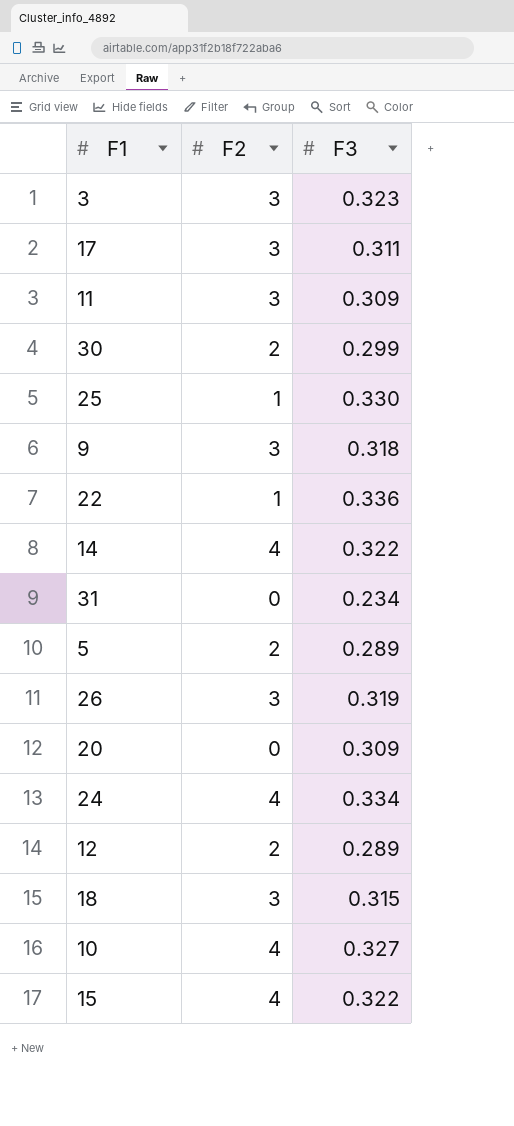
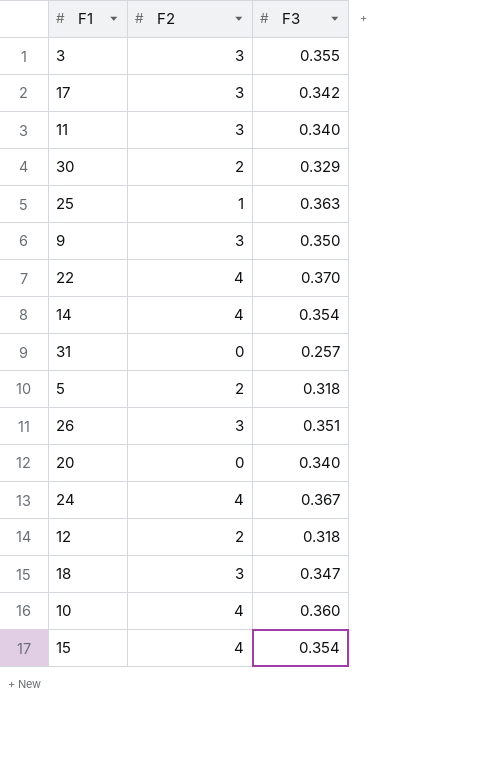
3 | F3: 0.323 -> 0.355
17 | F3: 0.311 -> 0.342
11 | F3: 0.309 -> 0.340
30 | F3: 0.299 -> 0.329
25 | F3: 0.330 -> 0.363
9 | F3: 0.318 -> 0.350
22 | F2: 1 -> 4
22 | F3: 0.336 -> 0.370
14 | F3: 0.322 -> 0.354
31 | F3: 0.234 -> 0.257
5 | F3: 0.289 -> 0.318
26 | F3: 0.319 -> 0.351
20 | F3: 0.309 -> 0.340
24 | F3: 0.334 -> 0.367
12 | F3: 0.289 -> 0.318
18 | F3: 0.315 -> 0.347
10 | F3: 0.327 -> 0.360
15 | F3: 0.322 -> 0.354

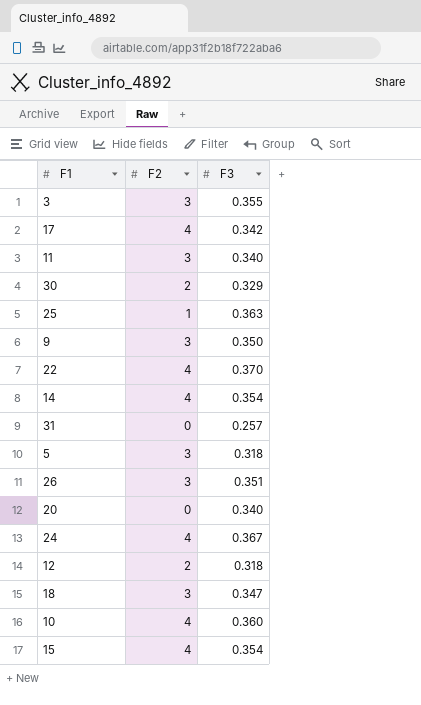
17 | F2: 3 -> 4
5 | F2: 2 -> 3

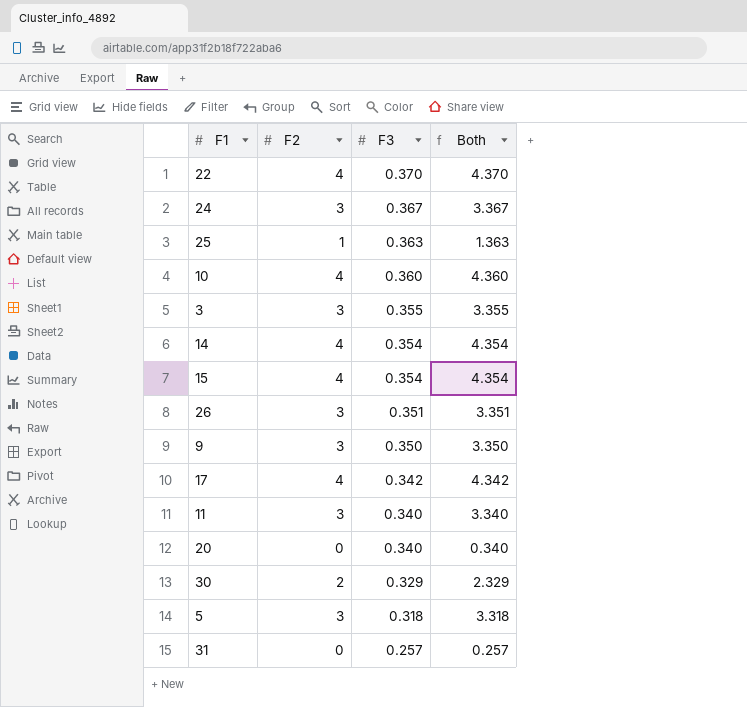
row order: none -> F3 descending
column Both | formula: none -> [F2] + [F3]
row 12: 2 | 0.318 -> none
row 18: 3 | 0.347 -> none
24 | F2: 4 -> 3

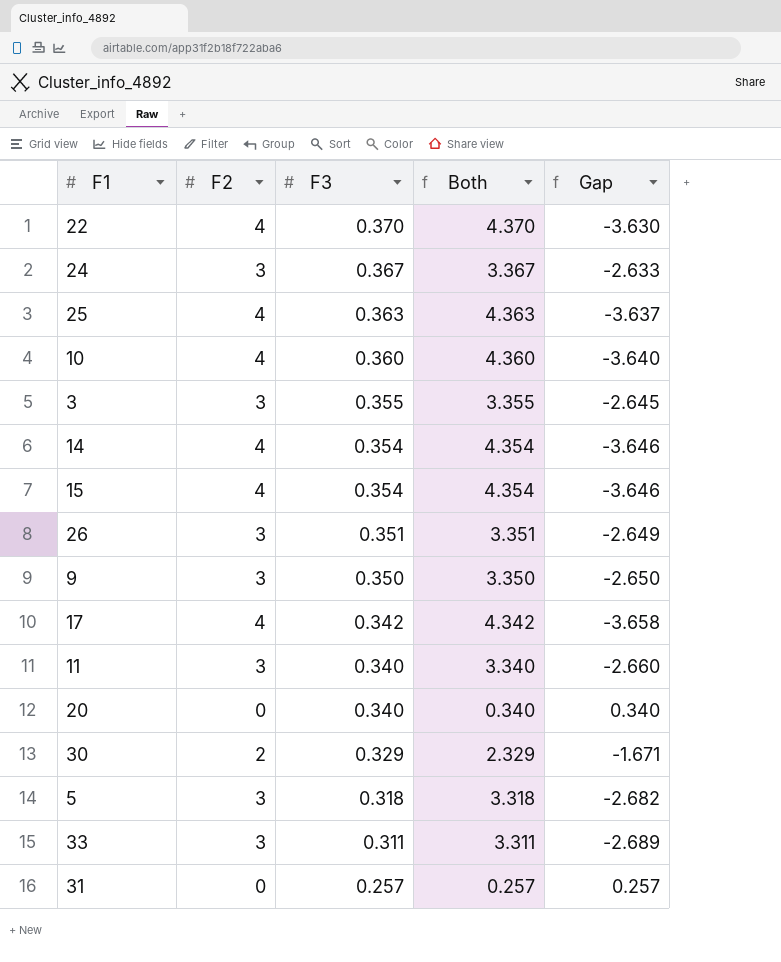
column Gap | formula: none -> [F3] - [F2]
25 | F2: 1 -> 4
25 | Both: 1.363 -> 4.363
row 33: none -> 3 | 0.311 | 3.311 | -2.689

